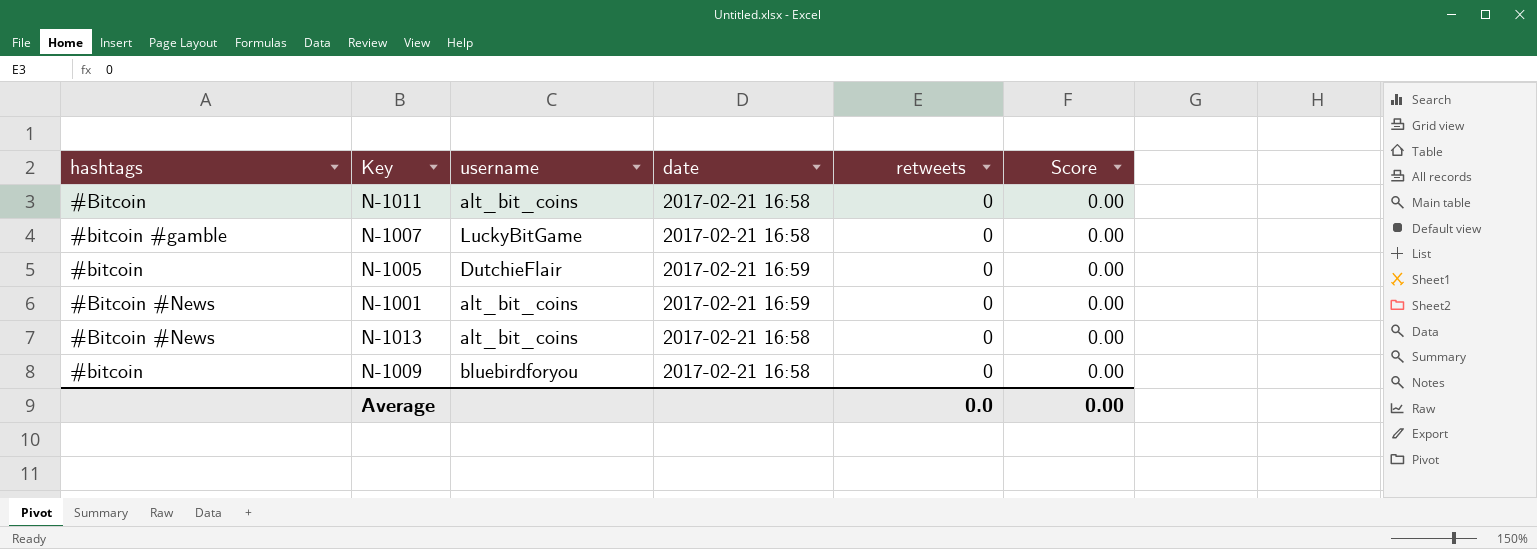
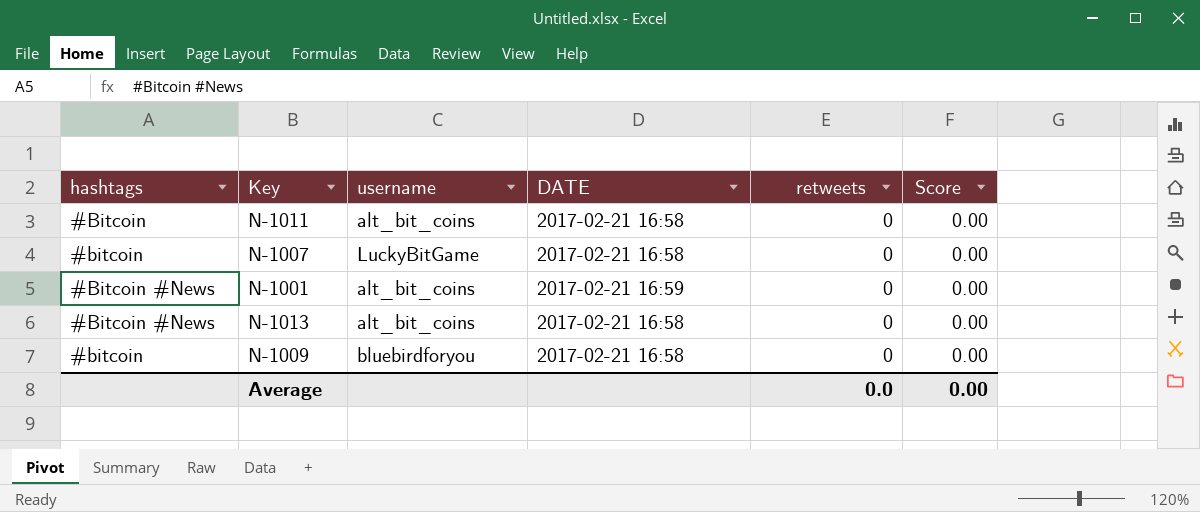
column name: date -> DATE
row N-1005: #bitcoin | DutchieFlair | 2017-02-21 16:59 | 0 | 0.00 -> none
N-1007 | hashtags: #bitcoin #gamble -> #bitcoin

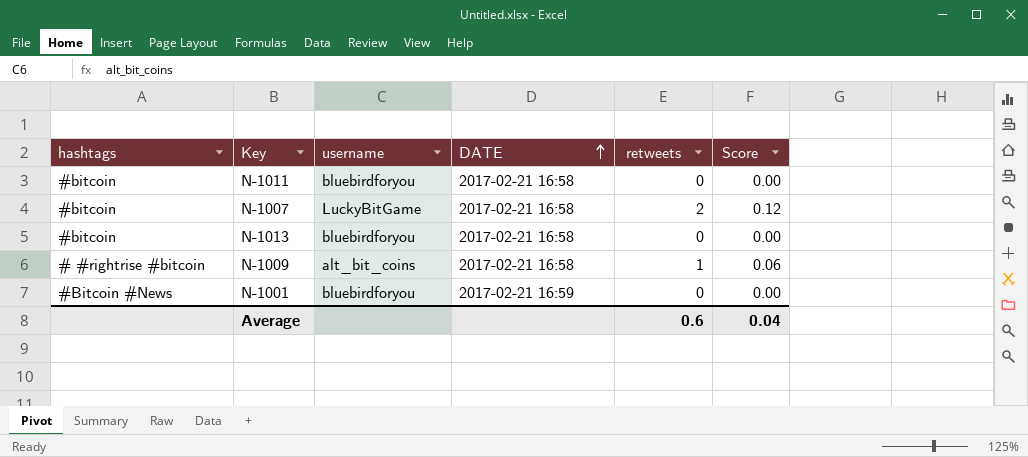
row order: none -> DATE ascending
N-1011 | hashtags: #Bitcoin -> #bitcoin
N-1011 | username: alt_bit_coins -> bluebirdforyou
N-1007 | retweets: 0 -> 2
N-1007 | Score: 0.00 -> 0.12
N-1013 | hashtags: #Bitcoin #News -> #bitcoin
N-1013 | username: alt_bit_coins -> bluebirdforyou
N-1009 | hashtags: #bitcoin -> # #rightrise #bitcoin
N-1009 | username: bluebirdforyou -> alt_bit_coins
N-1009 | retweets: 0 -> 1
N-1009 | Score: 0.00 -> 0.06
N-1001 | username: alt_bit_coins -> bluebirdforyou
Average | retweets: 0.0 -> 0.6
Average | Score: 0.00 -> 0.04

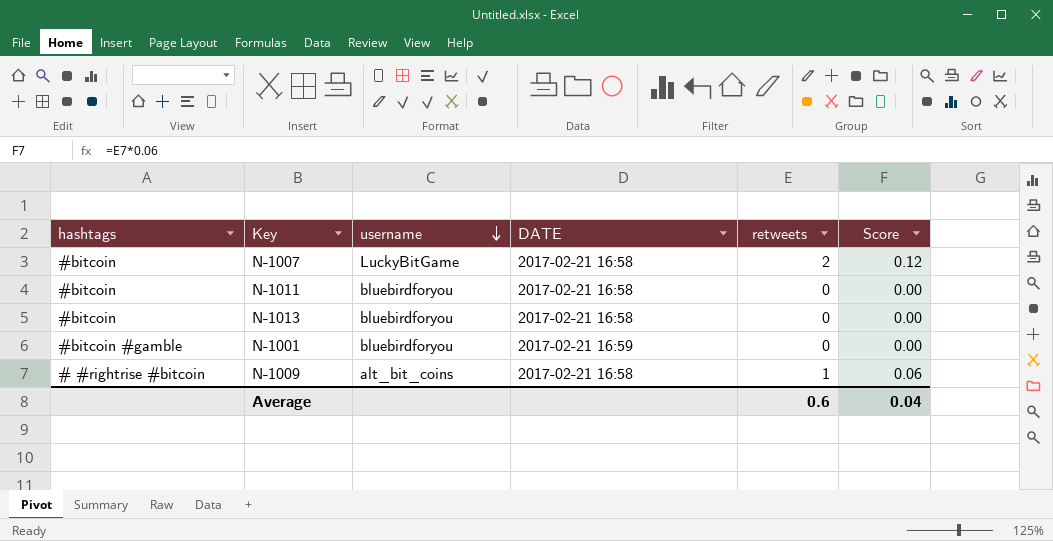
row order: DATE ascending -> username descending
N-1001 | hashtags: #Bitcoin #News -> #bitcoin #gamble

